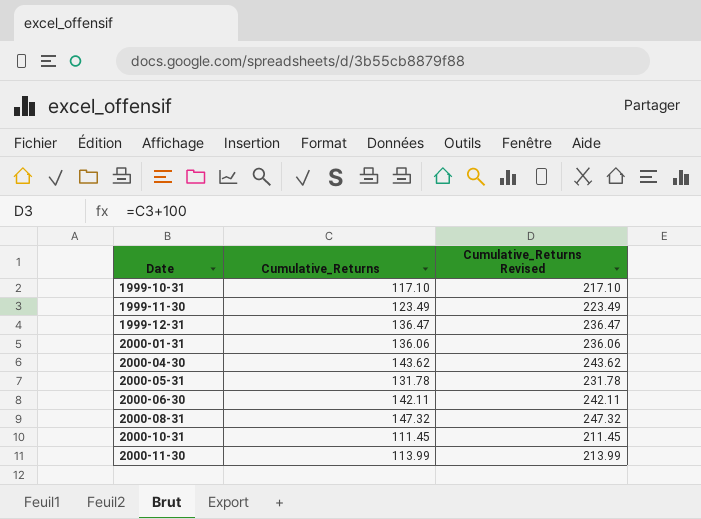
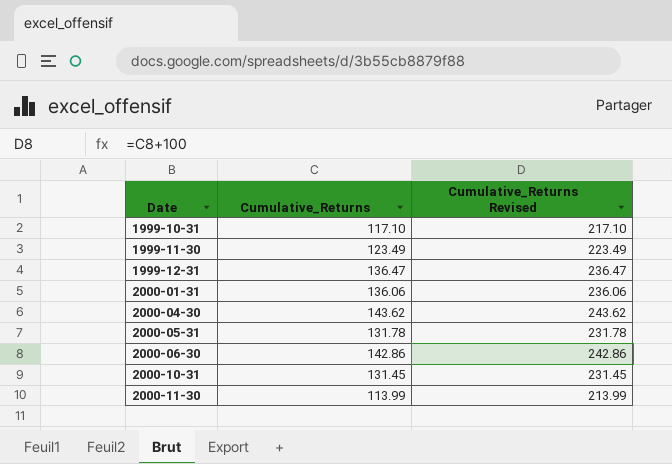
row 2000-08-31: 147.32 | 247.32 -> none
2000-06-30 | Cumulative_Returns: 142.11 -> 142.86
2000-06-30 | Cumulative_Returns Revised: 242.11 -> 242.86
2000-10-31 | Cumulative_Returns: 111.45 -> 131.45
2000-10-31 | Cumulative_Returns Revised: 211.45 -> 231.45

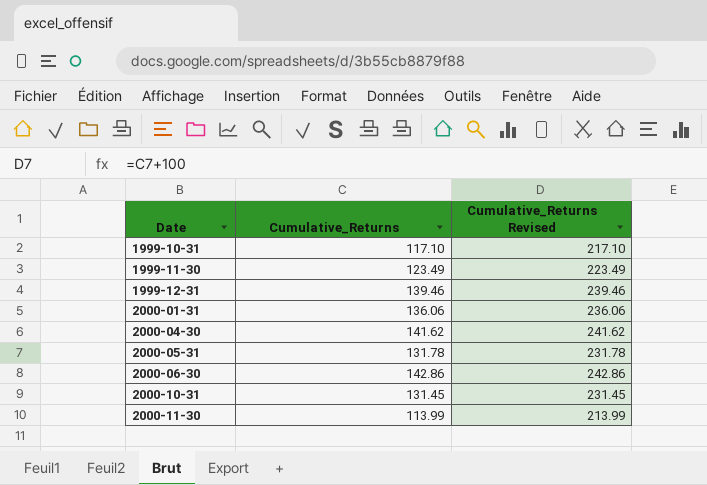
1999-12-31 | Cumulative_Returns: 136.47 -> 139.46
1999-12-31 | Cumulative_Returns Revised: 236.47 -> 239.46
2000-04-30 | Cumulative_Returns: 143.62 -> 141.62
2000-04-30 | Cumulative_Returns Revised: 243.62 -> 241.62

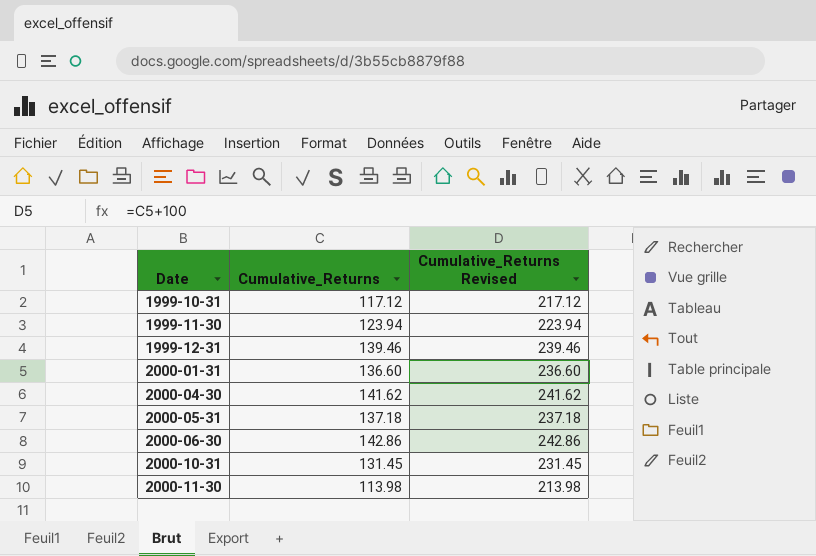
1999-10-31 | Cumulative_Returns: 117.10 -> 117.12
1999-10-31 | Cumulative_Returns Revised: 217.10 -> 217.12
1999-11-30 | Cumulative_Returns: 123.49 -> 123.94
1999-11-30 | Cumulative_Returns Revised: 223.49 -> 223.94
2000-01-31 | Cumulative_Returns: 136.06 -> 136.60
2000-01-31 | Cumulative_Returns Revised: 236.06 -> 236.60
2000-05-31 | Cumulative_Returns: 131.78 -> 137.18
2000-05-31 | Cumulative_Returns Revised: 231.78 -> 237.18
2000-11-30 | Cumulative_Returns: 113.99 -> 113.98
2000-11-30 | Cumulative_Returns Revised: 213.99 -> 213.98

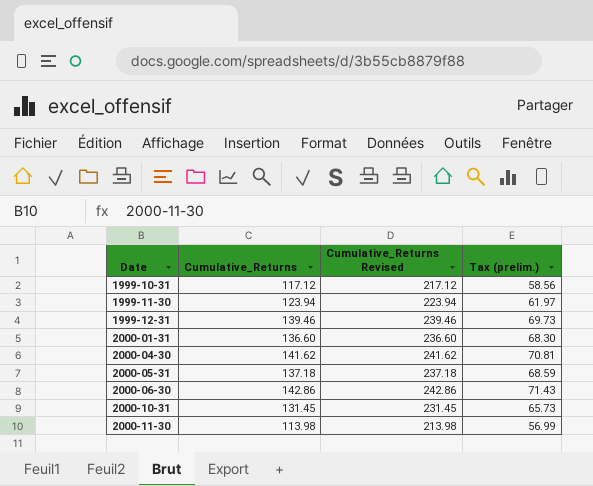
column Tax (prelim.) | formula: none -> [Cumulative_Returns] * 0.5

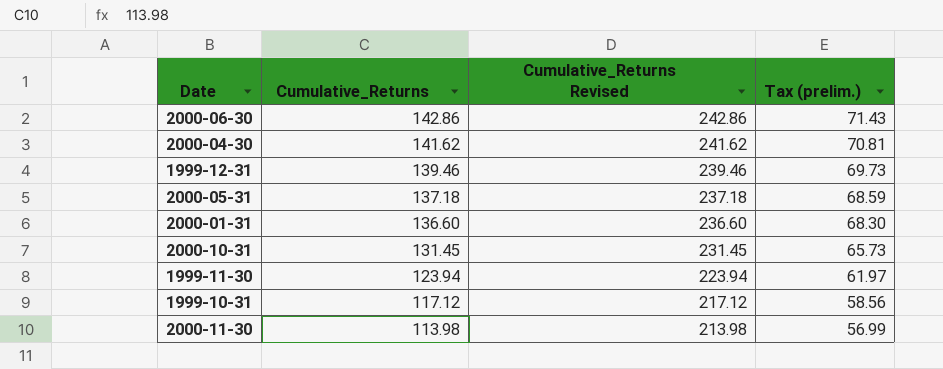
row order: Date ascending -> Cumulative_Returns descending

